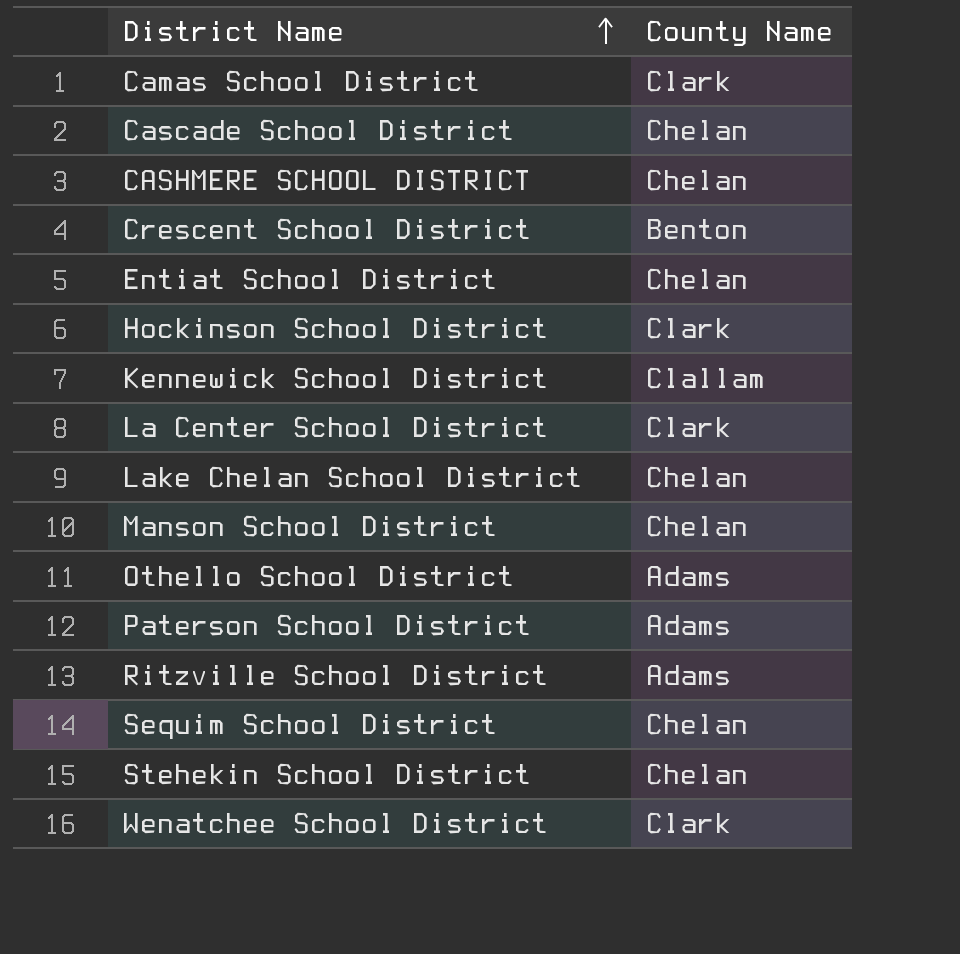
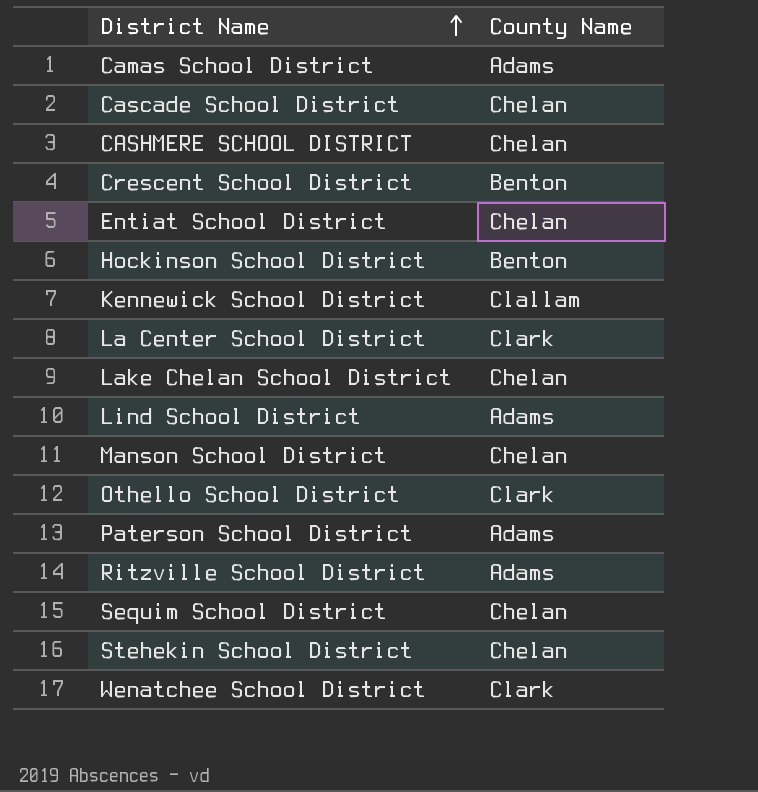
Camas School District | County Name: Clark -> Adams
Hockinson School District | County Name: Clark -> Benton
row Lind School District: none -> Adams
Othello School District | County Name: Adams -> Clark

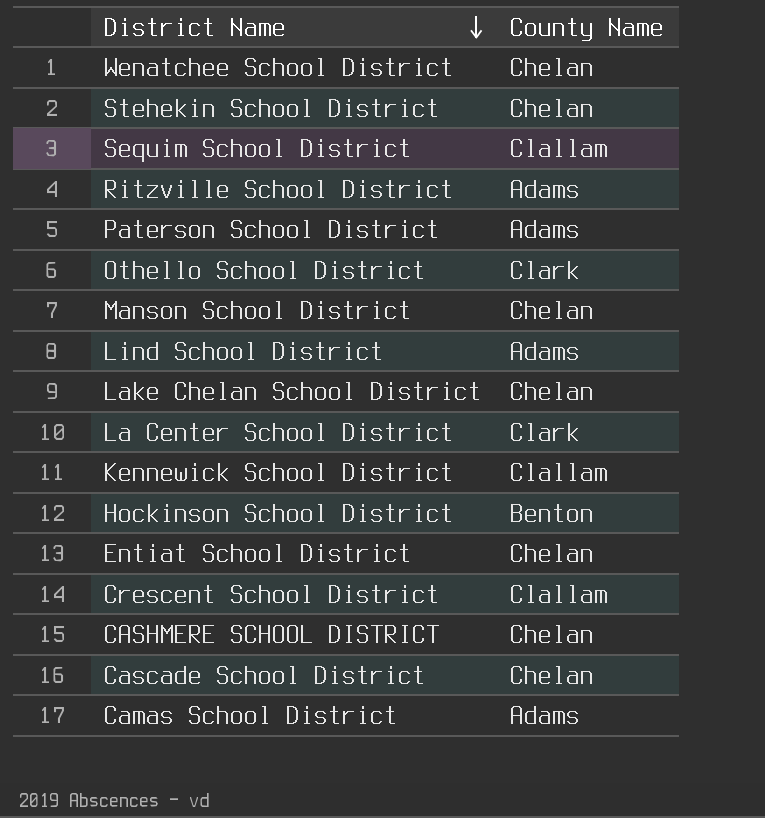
row order: District Name ascending -> District Name descending
Wenatchee School District | County Name: Clark -> Chelan
Sequim School District | County Name: Chelan -> Clallam
Crescent School District | County Name: Benton -> Clallam

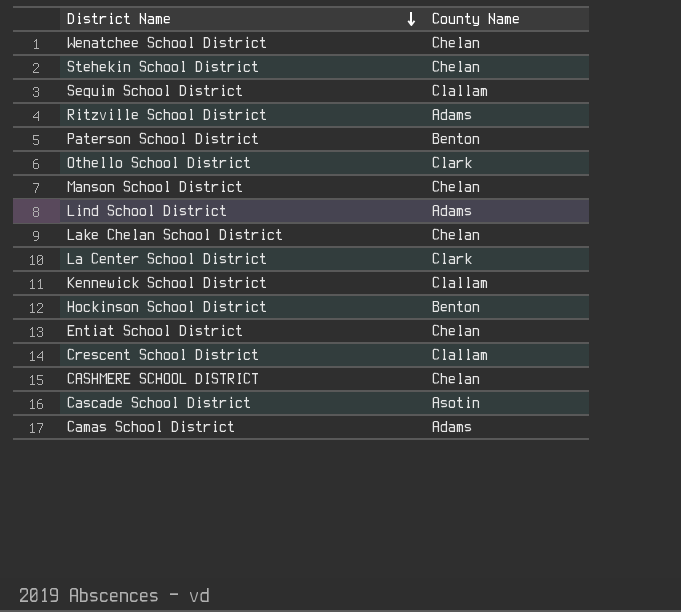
Paterson School District | County Name: Adams -> Benton
Cascade School District | County Name: Chelan -> Asotin

